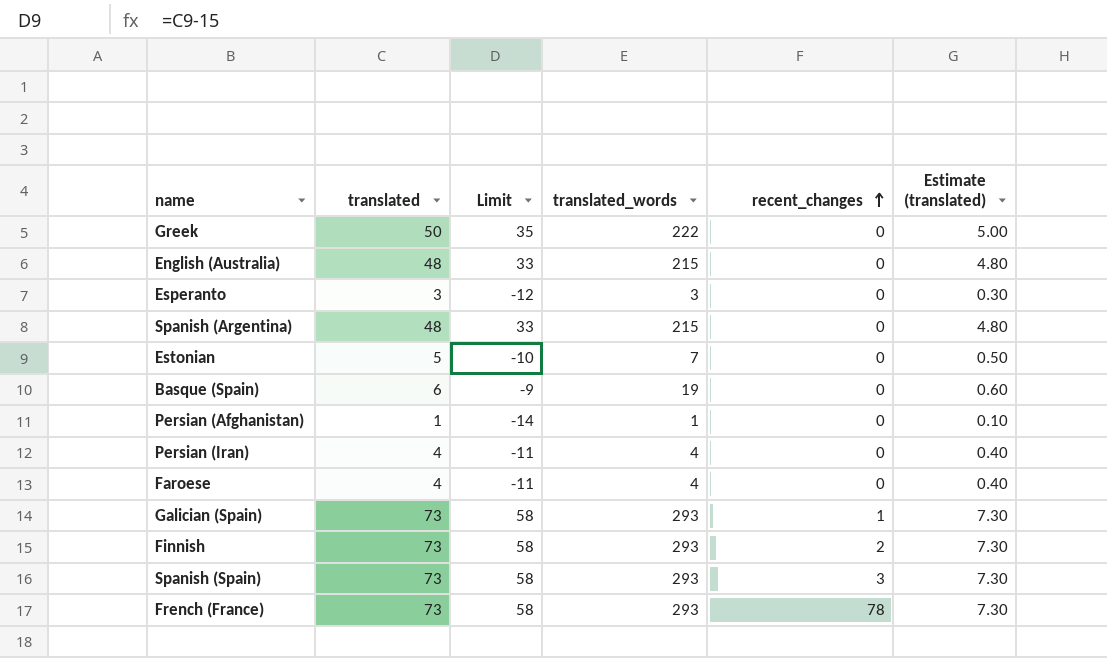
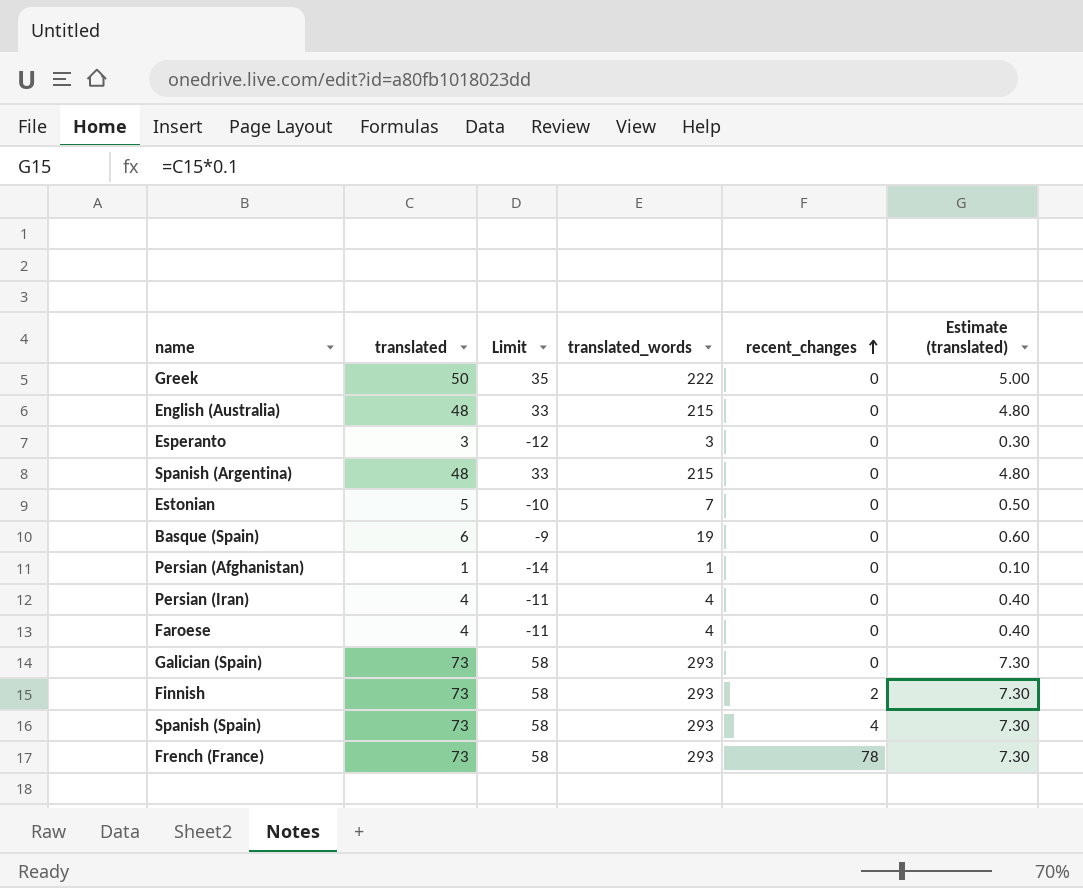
Galician (Spain) | recent_changes: 1 -> 0
Spanish (Spain) | recent_changes: 3 -> 4

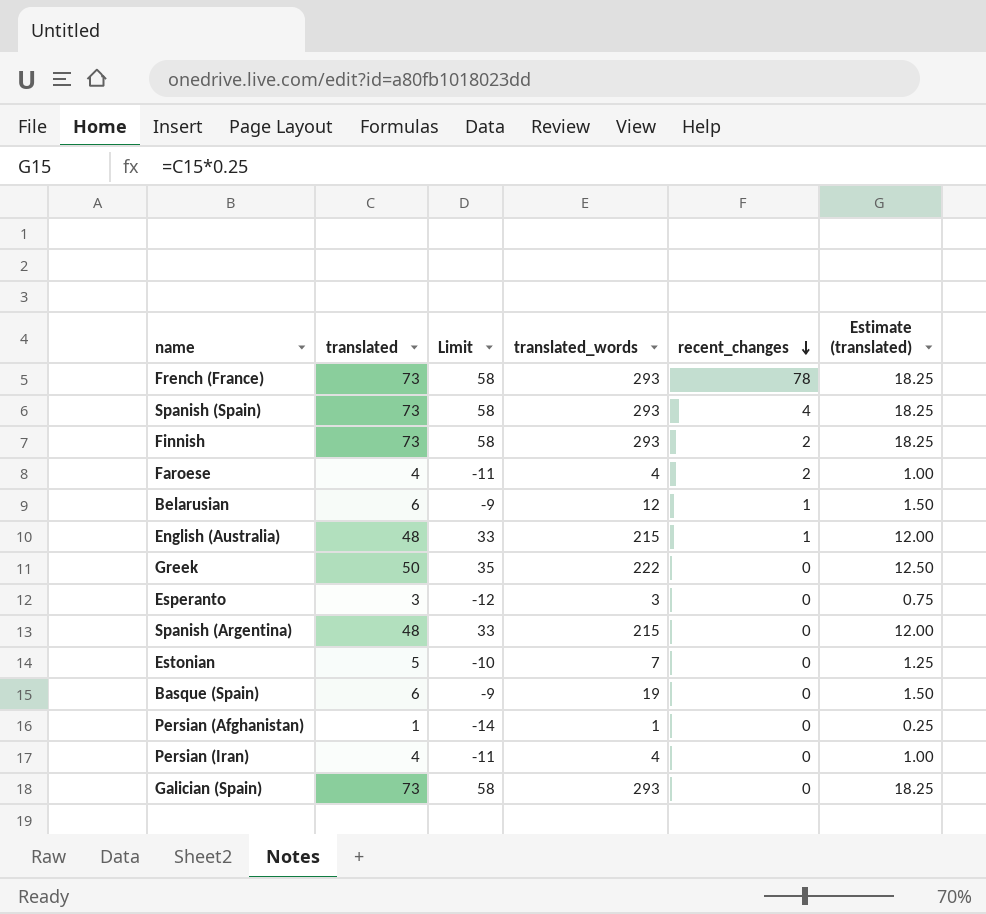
row order: recent_changes ascending -> recent_changes descending
column Estimate (translated) | formula: [translated] * 0.1 -> [translated] * 0.25
Faroese | recent_changes: 0 -> 2
row Belarusian: none -> 6 | -9 | 12 | 1 | 1.50
English (Australia) | recent_changes: 0 -> 1

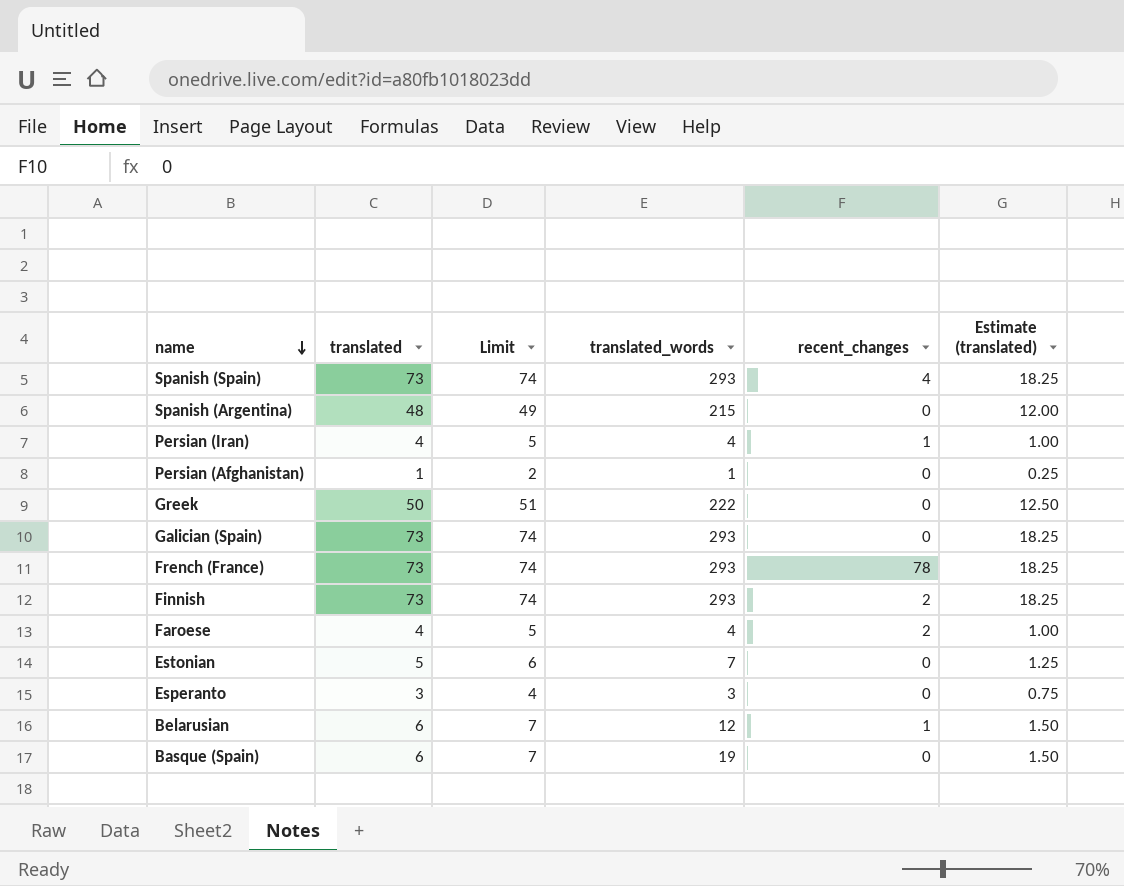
row order: recent_changes descending -> name descending
column Limit | formula: [translated] - 15 -> [translated] + 1
row English (Australia): 48 | 33 | 215 | 1 | 12.00 -> none
Persian (Iran) | recent_changes: 0 -> 1

